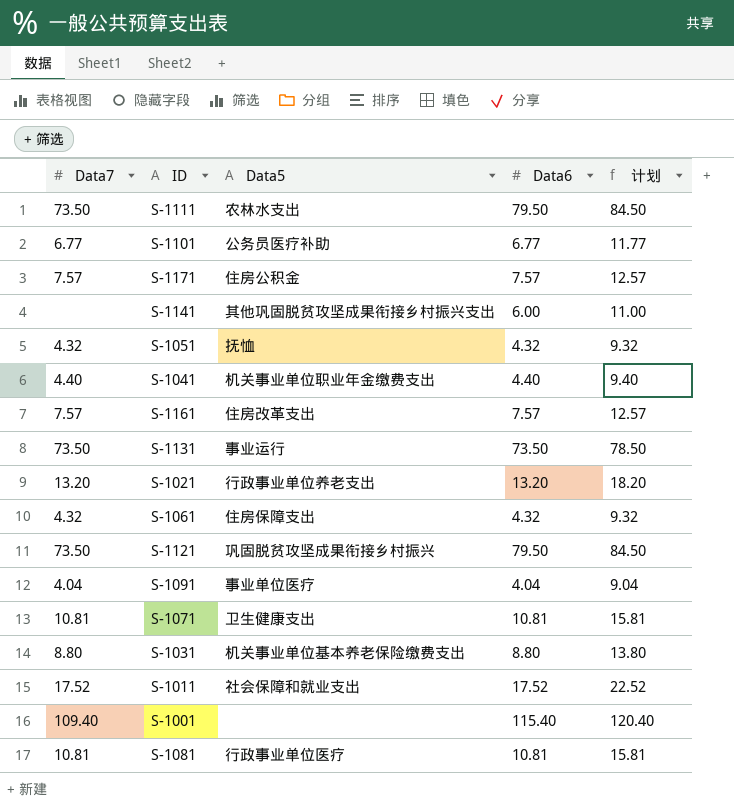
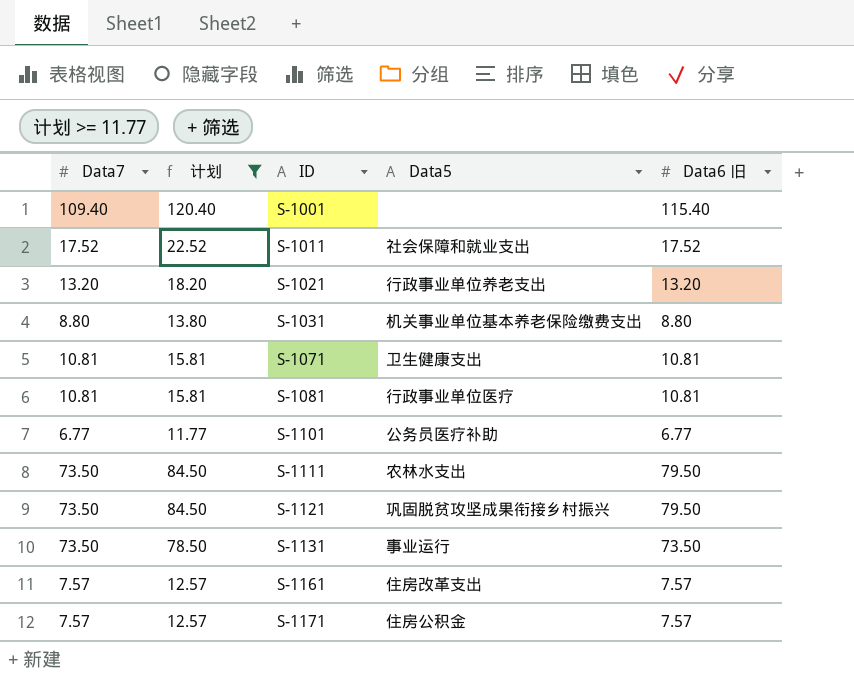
filter: none -> 计划 >= 11.77
row order: none -> ID ascending
column 计划 | position: 5 -> 2
column name: Data6 -> Data6 旧

